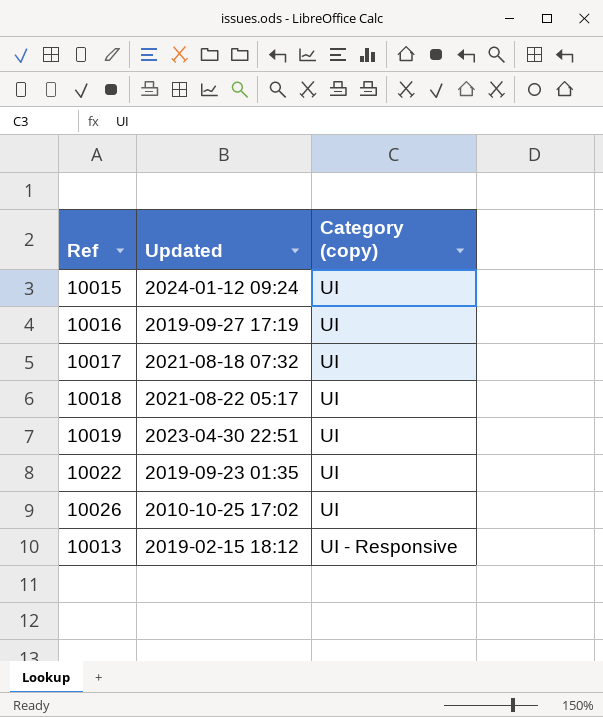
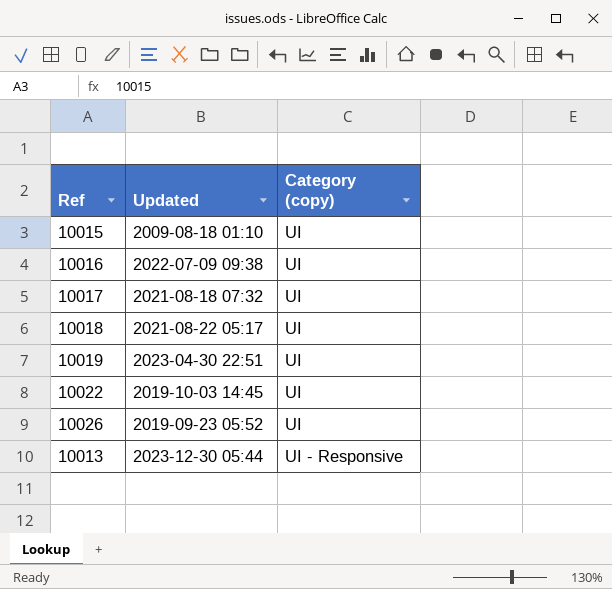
10015 | Updated: 2024-01-12 09:24 -> 2009-08-18 01:10
10016 | Updated: 2019-09-27 17:19 -> 2022-07-09 09:38
10022 | Updated: 2019-09-23 01:35 -> 2019-10-03 14:45
10026 | Updated: 2010-10-25 17:02 -> 2019-09-23 05:52
10013 | Updated: 2019-02-15 18:12 -> 2023-12-30 05:44

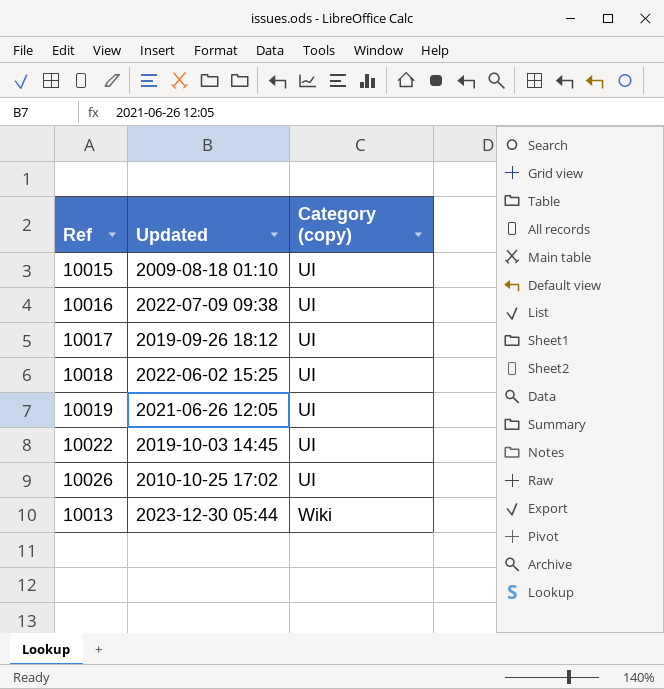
10017 | Updated: 2021-08-18 07:32 -> 2019-09-26 18:12
10018 | Updated: 2021-08-22 05:17 -> 2022-06-02 15:25
10019 | Updated: 2023-04-30 22:51 -> 2021-06-26 12:05
10026 | Updated: 2019-09-23 05:52 -> 2010-10-25 17:02
10013 | Category (copy): UI - Responsive -> Wiki

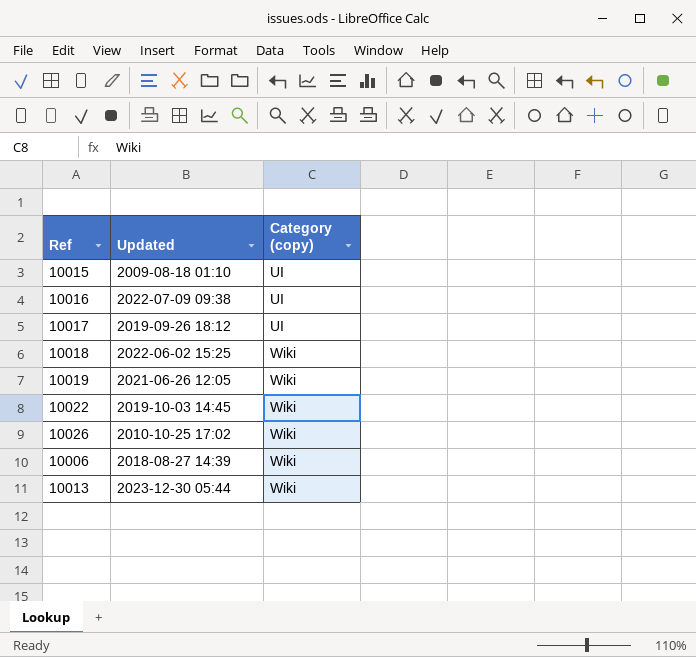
10018 | Category (copy): UI -> Wiki
10019 | Category (copy): UI -> Wiki
10022 | Category (copy): UI -> Wiki
10026 | Category (copy): UI -> Wiki
row 10006: none -> 2018-08-27 14:39 | Wiki

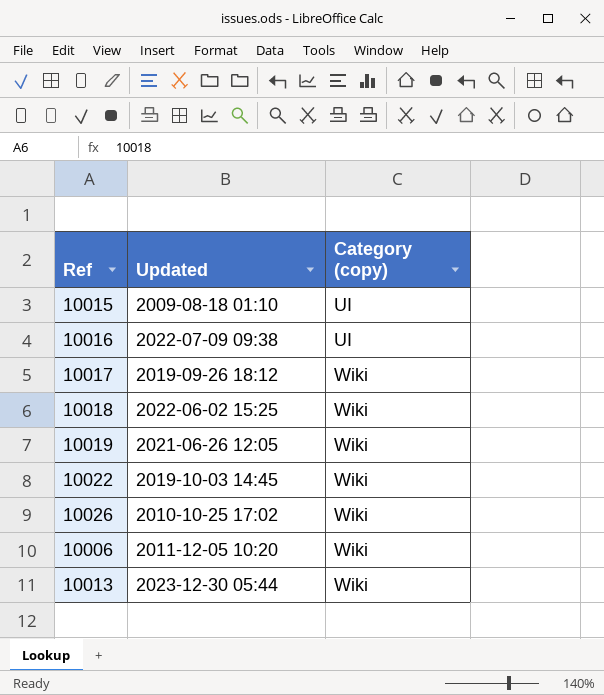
10017 | Category (copy): UI -> Wiki
10006 | Updated: 2018-08-27 14:39 -> 2011-12-05 10:20

